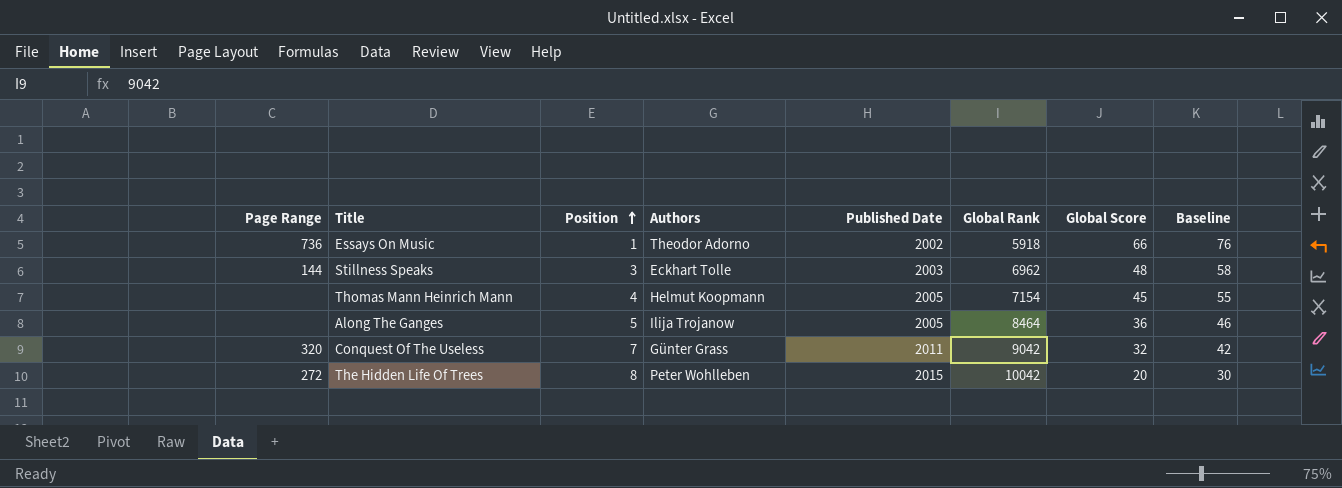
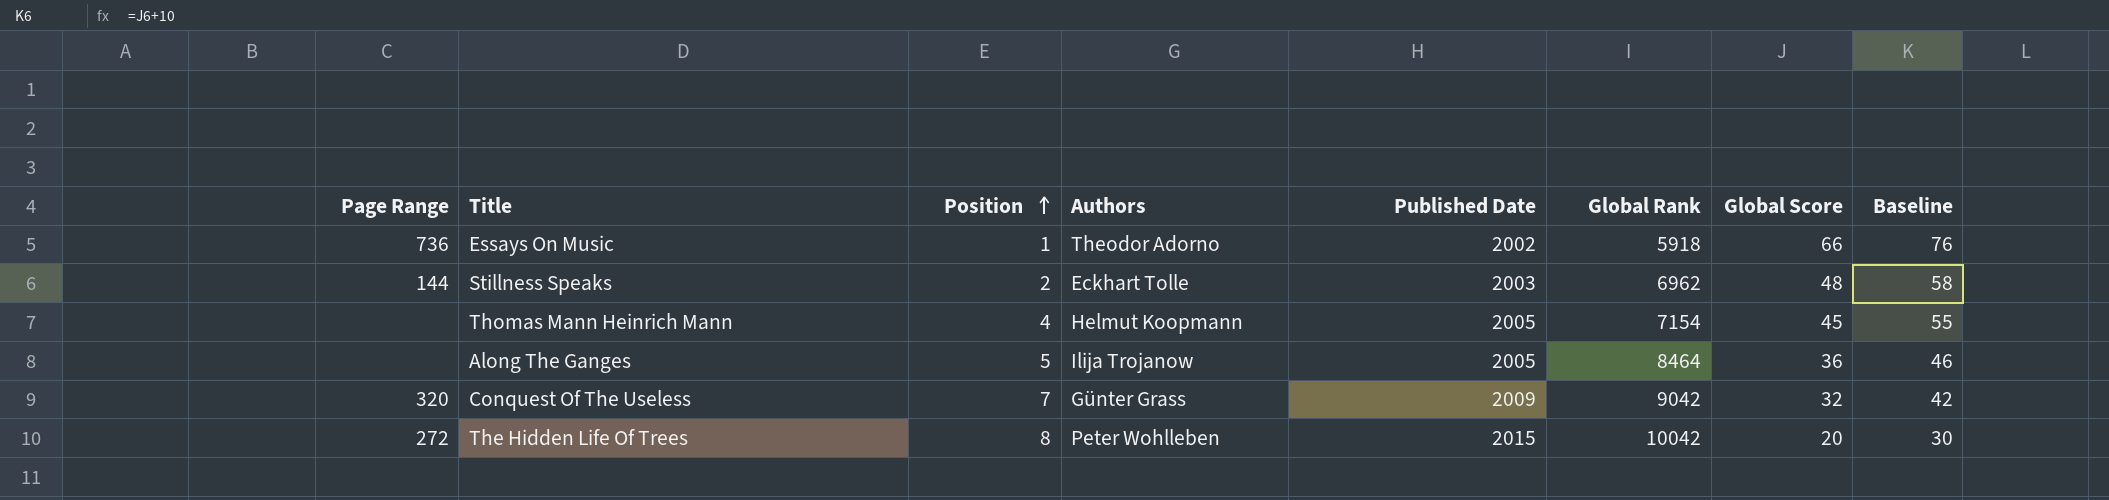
Stillness Speaks | Position: 3 -> 2
Conquest Of The Useless | Published Date: 2011 -> 2009

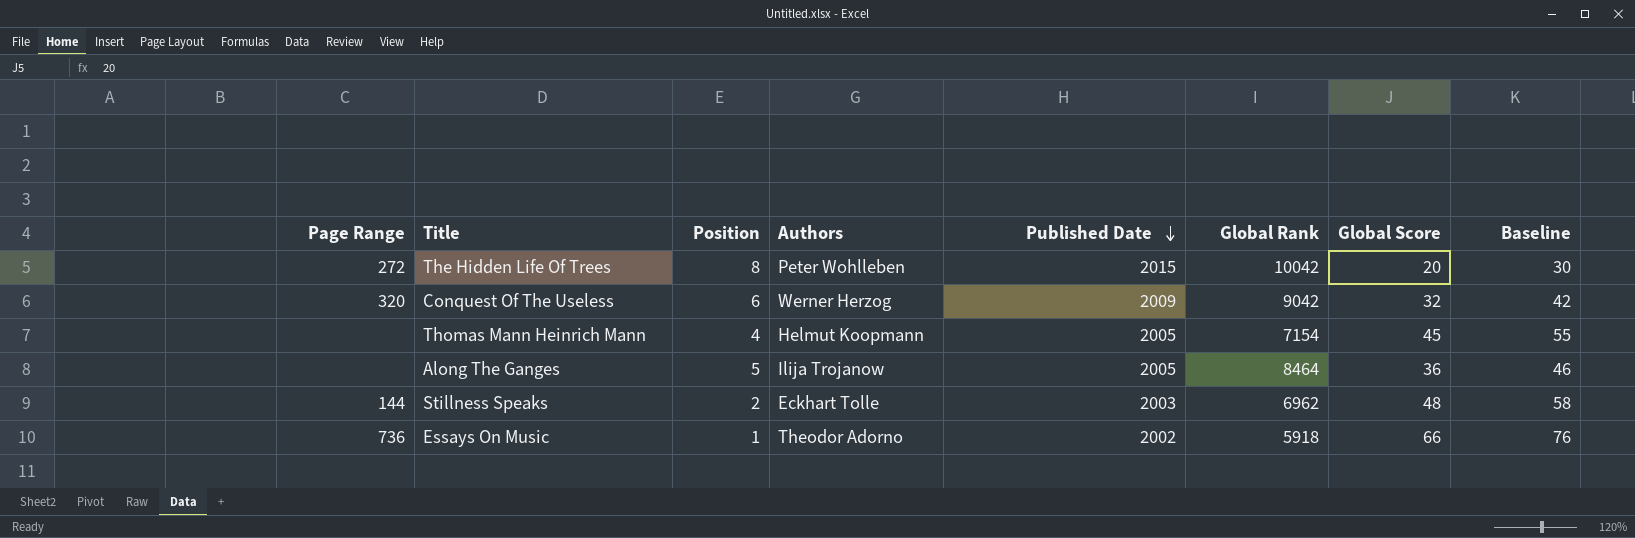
row order: Position ascending -> Published Date descending
Conquest Of The Useless | Position: 7 -> 6
Conquest Of The Useless | Authors: Günter Grass -> Werner Herzog

